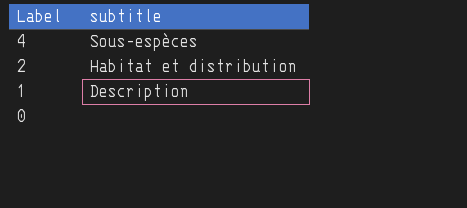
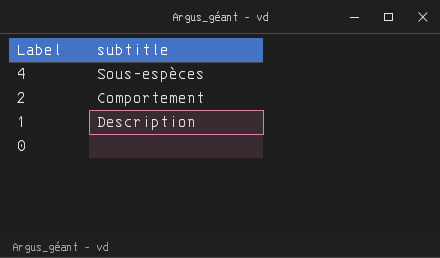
2 | subtitle: Habitat et distribution -> Comportement

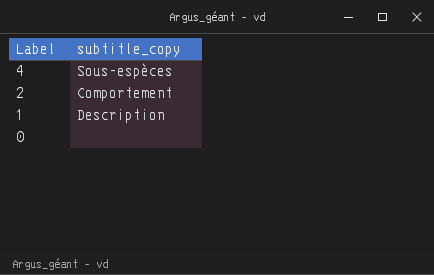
column name: subtitle -> subtitle_copy

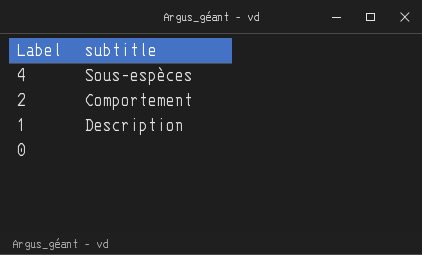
column name: subtitle_copy -> subtitle

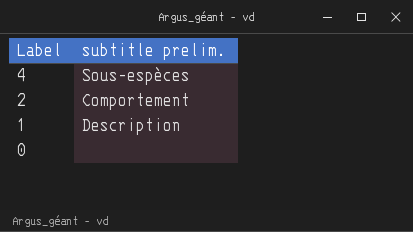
column name: subtitle -> subtitle prelim.

